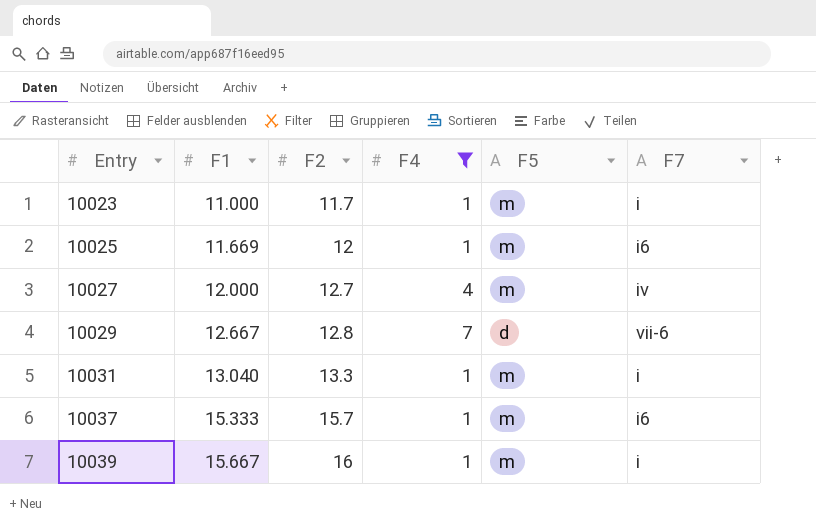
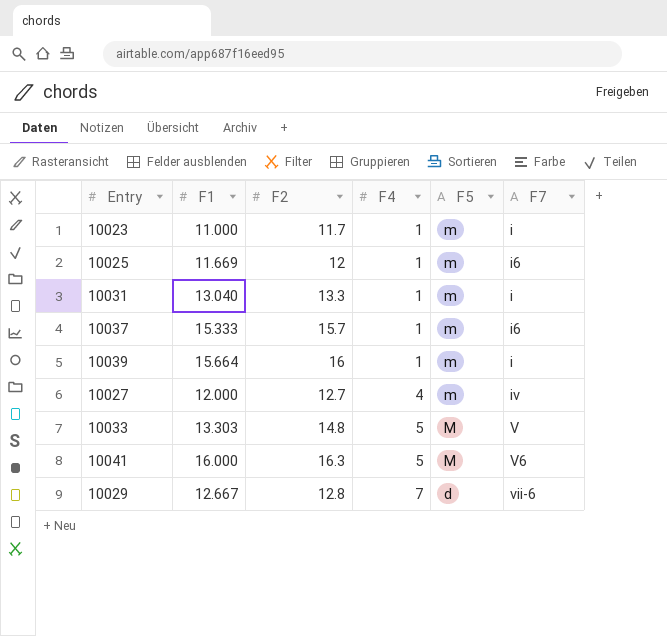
filter: F4 != 5 -> none
row order: Entry ascending -> F4 ascending
10039 | F1: 15.667 -> 15.664

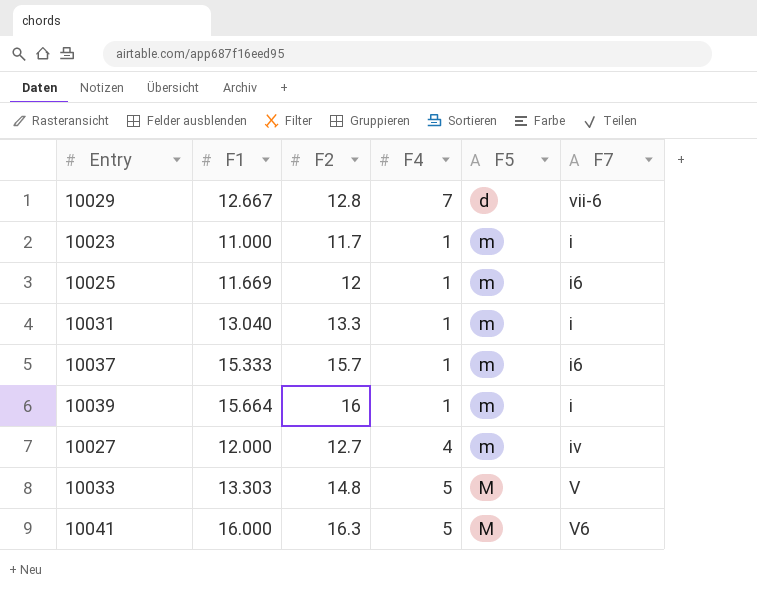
row order: F4 ascending -> F5 ascending

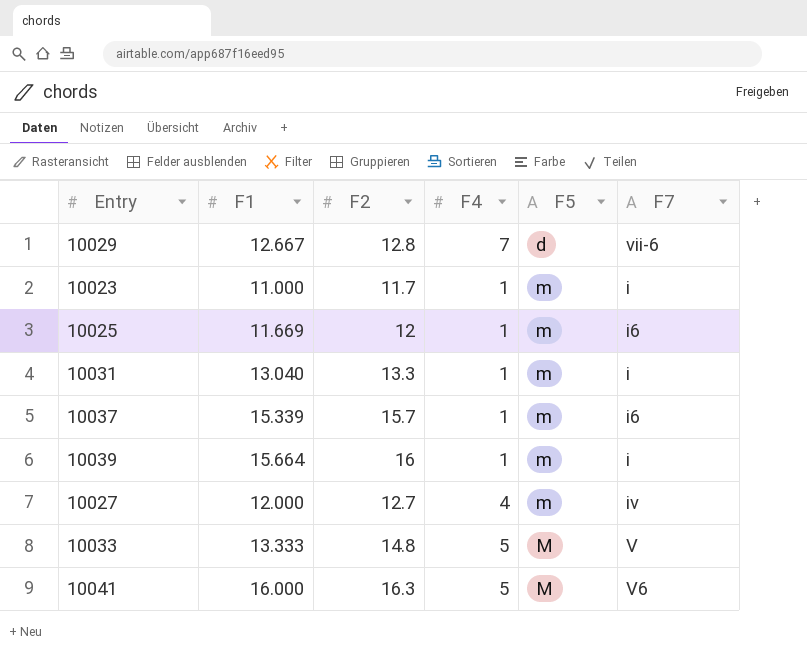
10037 | F1: 15.333 -> 15.339
10033 | F1: 13.303 -> 13.333

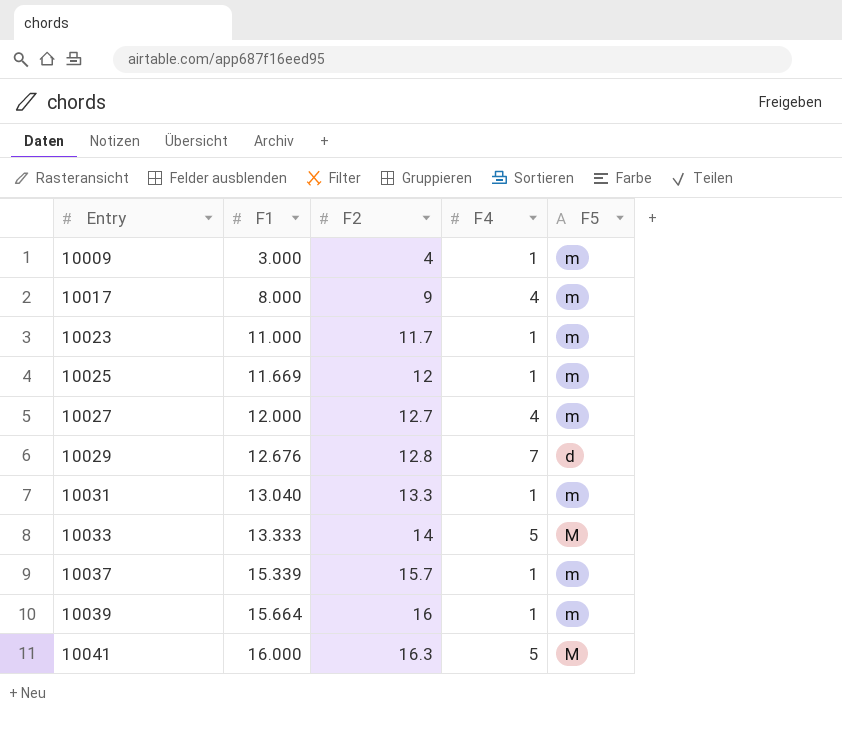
row order: F5 ascending -> Entry ascending
column F7 | position: 6 -> none
row 10009: none -> 3.000 | 4 | 1 | m
row 10017: none -> 8.000 | 9 | 4 | m
10029 | F1: 12.667 -> 12.676
10033 | F2: 14.8 -> 14

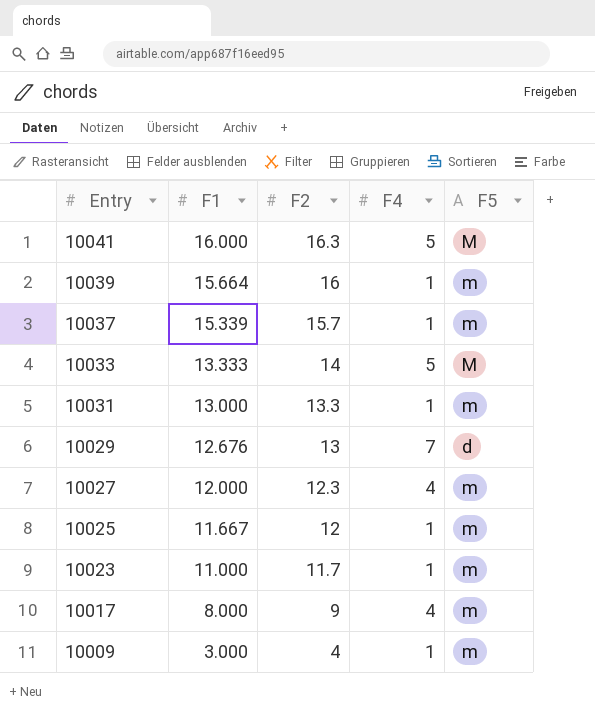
row order: Entry ascending -> Entry descending
10031 | F1: 13.040 -> 13.000
10029 | F2: 12.8 -> 13
10027 | F2: 12.7 -> 12.3
10025 | F1: 11.669 -> 11.667

